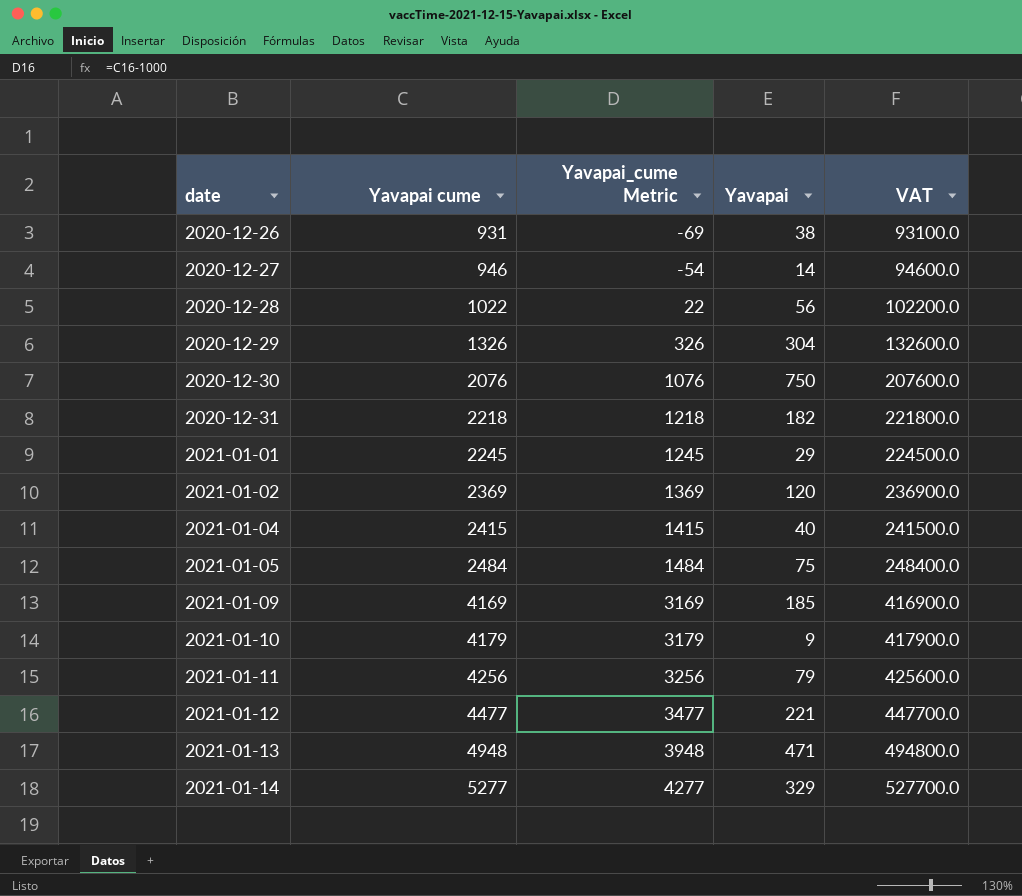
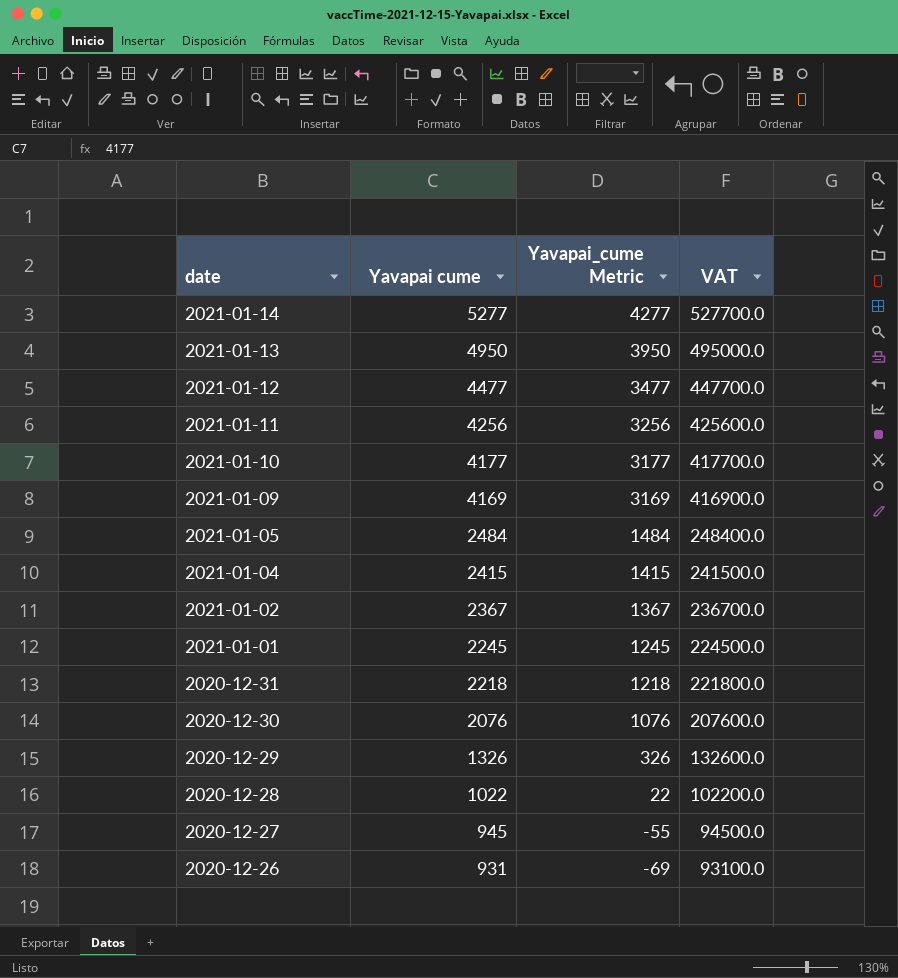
row order: date ascending -> date descending
column Yavapai | position: 4 -> none
2021-01-13 | Yavapai cume: 4948 -> 4950
2021-01-13 | Yavapai_cume Metric: 3948 -> 3950
2021-01-13 | VAT: 494800.0 -> 495000.0
2021-01-10 | Yavapai cume: 4179 -> 4177
2021-01-10 | Yavapai_cume Metric: 3179 -> 3177
2021-01-10 | VAT: 417900.0 -> 417700.0
2021-01-02 | Yavapai cume: 2369 -> 2367
2021-01-02 | Yavapai_cume Metric: 1369 -> 1367
2021-01-02 | VAT: 236900.0 -> 236700.0
2020-12-27 | Yavapai cume: 946 -> 945
2020-12-27 | Yavapai_cume Metric: -54 -> -55
2020-12-27 | VAT: 94600.0 -> 94500.0

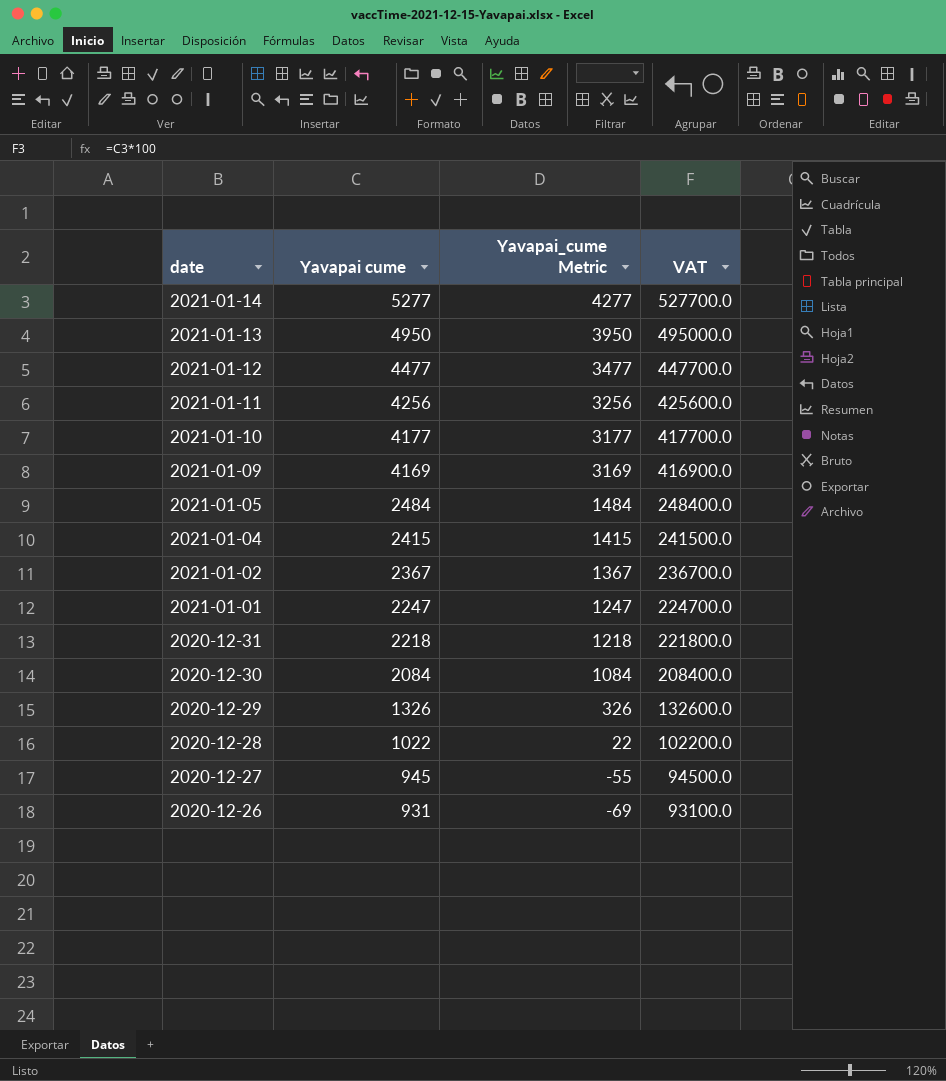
2021-01-01 | Yavapai cume: 2245 -> 2247
2021-01-01 | Yavapai_cume Metric: 1245 -> 1247
2021-01-01 | VAT: 224500.0 -> 224700.0
2020-12-30 | Yavapai cume: 2076 -> 2084
2020-12-30 | Yavapai_cume Metric: 1076 -> 1084
2020-12-30 | VAT: 207600.0 -> 208400.0

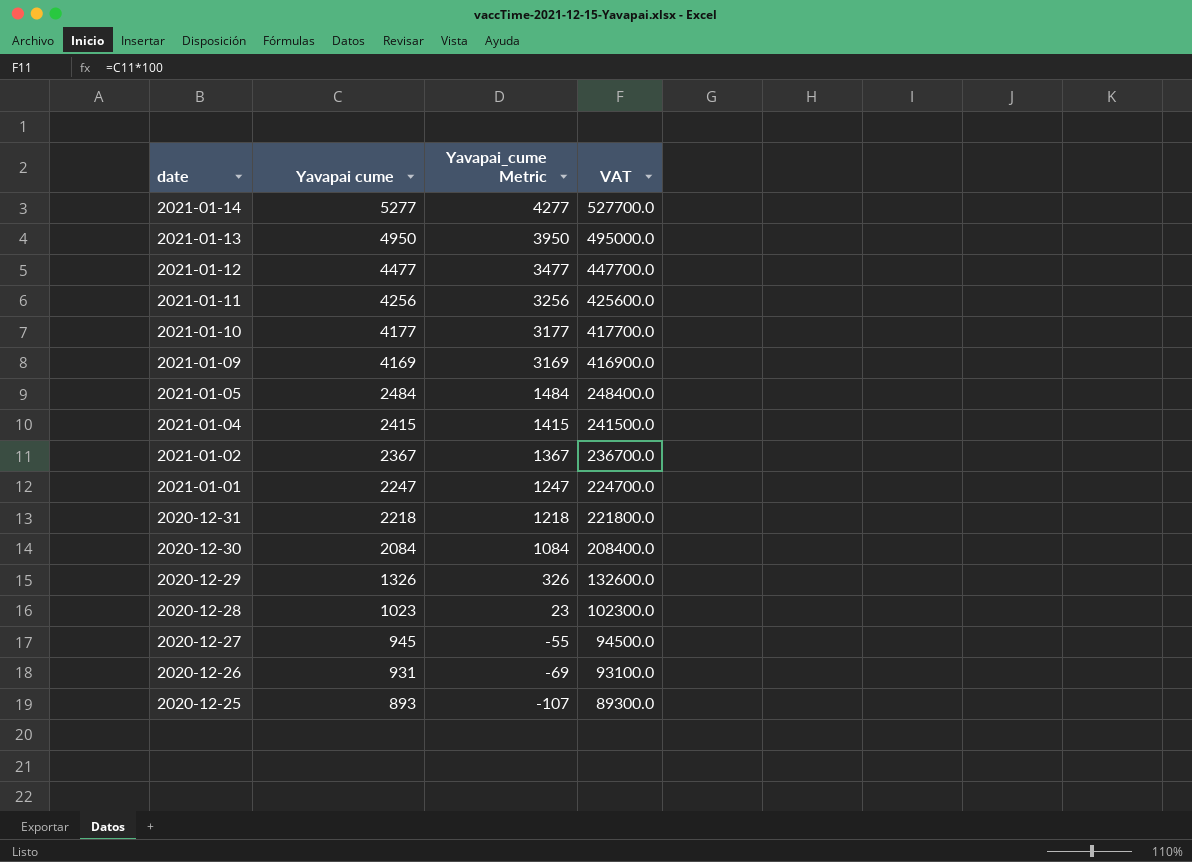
2020-12-28 | Yavapai cume: 1022 -> 1023
2020-12-28 | Yavapai_cume Metric: 22 -> 23
2020-12-28 | VAT: 102200.0 -> 102300.0
row 2020-12-25: none -> 893 | -107 | 89300.0

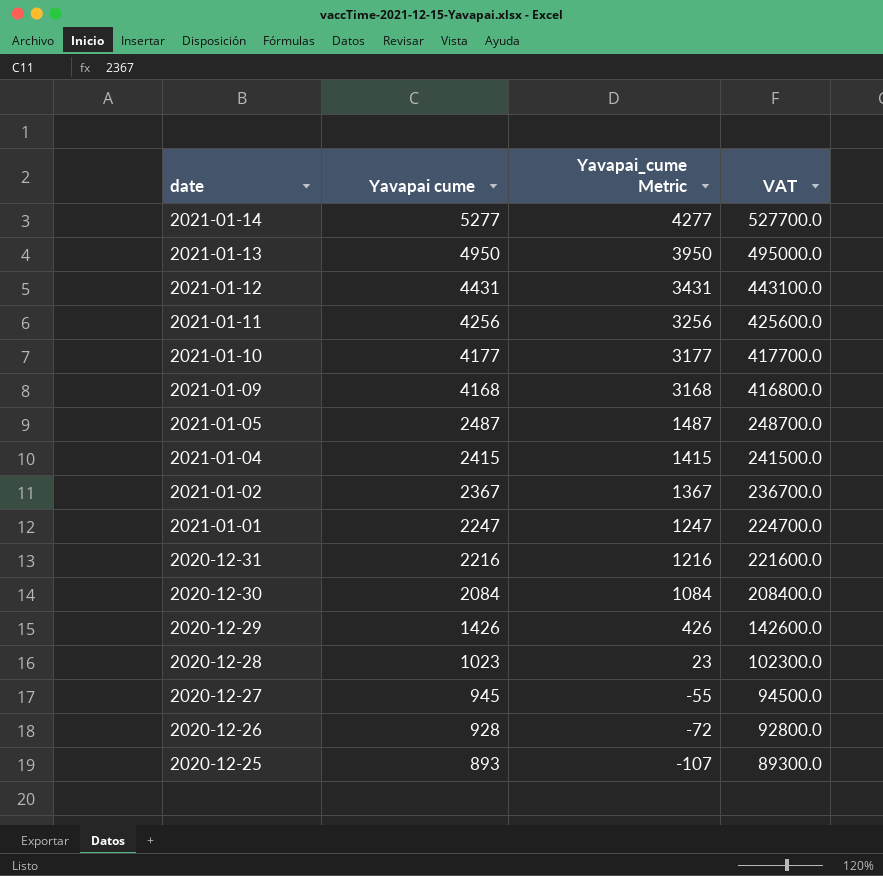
2021-01-12 | Yavapai cume: 4477 -> 4431
2021-01-12 | Yavapai_cume Metric: 3477 -> 3431
2021-01-12 | VAT: 447700.0 -> 443100.0
2021-01-09 | Yavapai cume: 4169 -> 4168
2021-01-09 | Yavapai_cume Metric: 3169 -> 3168
2021-01-09 | VAT: 416900.0 -> 416800.0
2021-01-05 | Yavapai cume: 2484 -> 2487
2021-01-05 | Yavapai_cume Metric: 1484 -> 1487
2021-01-05 | VAT: 248400.0 -> 248700.0
2020-12-31 | Yavapai cume: 2218 -> 2216
2020-12-31 | Yavapai_cume Metric: 1218 -> 1216
2020-12-31 | VAT: 221800.0 -> 221600.0
2020-12-29 | Yavapai cume: 1326 -> 1426
2020-12-29 | Yavapai_cume Metric: 326 -> 426
2020-12-29 | VAT: 132600.0 -> 142600.0
2020-12-26 | Yavapai cume: 931 -> 928
2020-12-26 | Yavapai_cume Metric: -69 -> -72
2020-12-26 | VAT: 93100.0 -> 92800.0

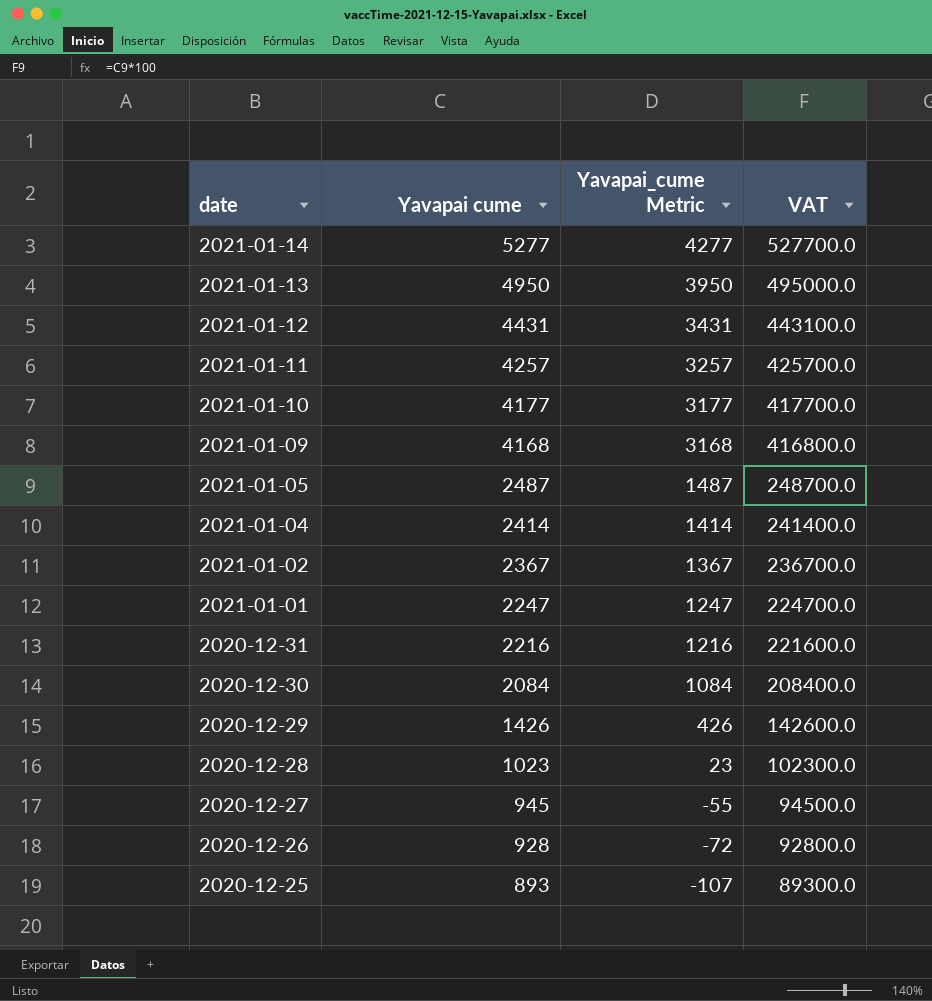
2021-01-11 | Yavapai cume: 4256 -> 4257
2021-01-11 | Yavapai_cume Metric: 3256 -> 3257
2021-01-11 | VAT: 425600.0 -> 425700.0
2021-01-04 | Yavapai cume: 2415 -> 2414
2021-01-04 | Yavapai_cume Metric: 1415 -> 1414
2021-01-04 | VAT: 241500.0 -> 241400.0

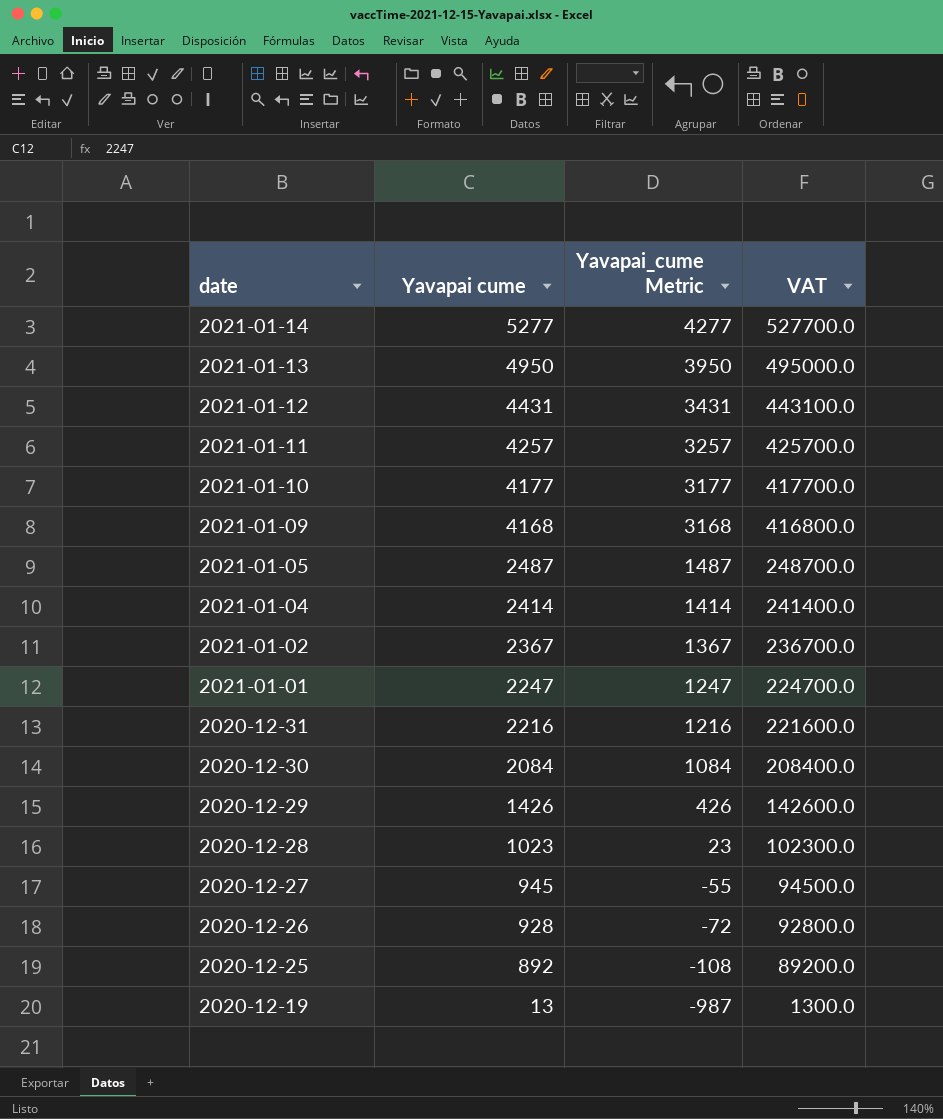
2020-12-25 | Yavapai cume: 893 -> 892
2020-12-25 | Yavapai_cume Metric: -107 -> -108
2020-12-25 | VAT: 89300.0 -> 89200.0
row 2020-12-19: none -> 13 | -987 | 1300.0

